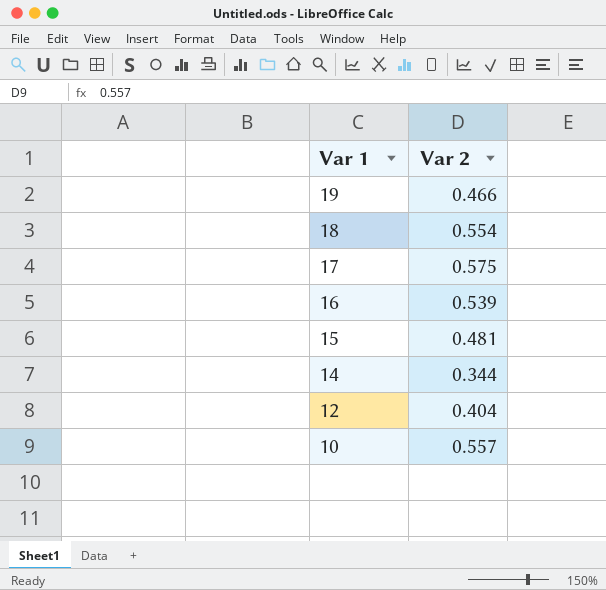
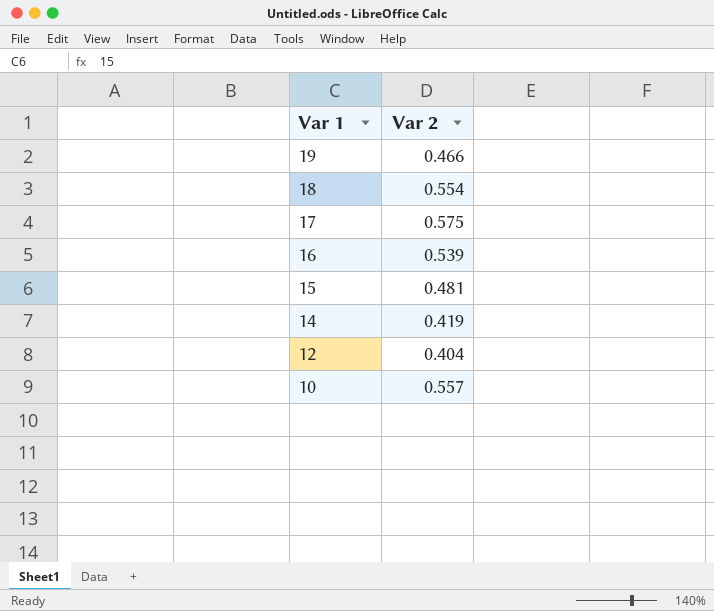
14 | Var 2: 0.344 -> 0.419

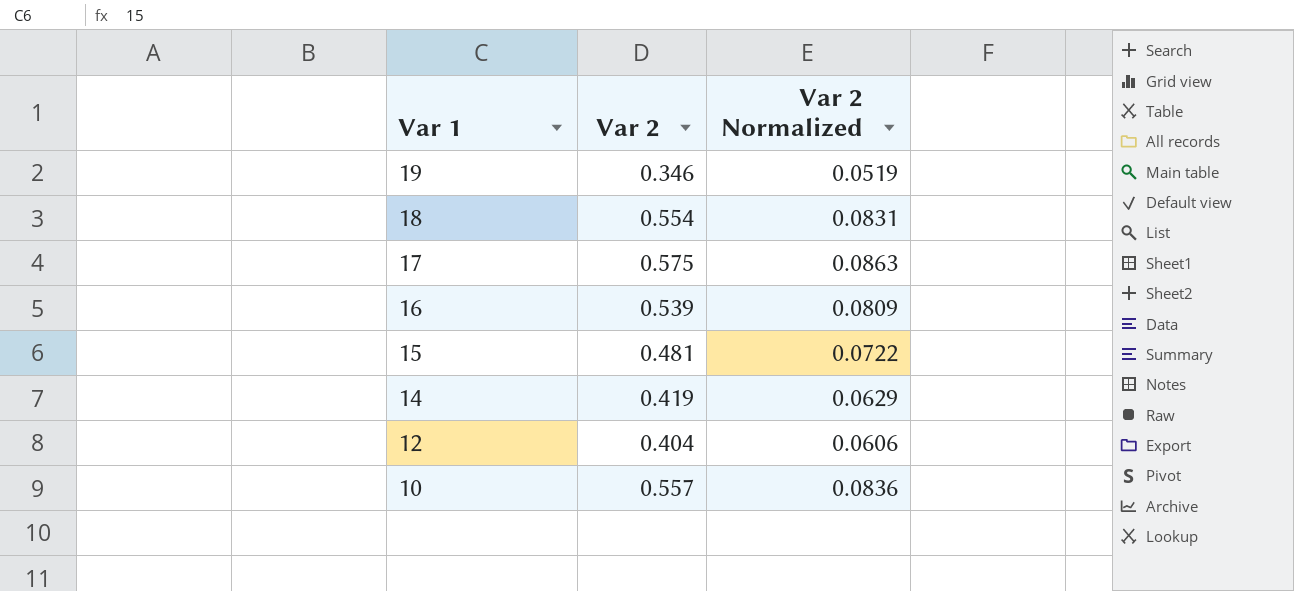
column Var 2 Normalized | formula: none -> [Var 2] * 0.15
19 | Var 2: 0.466 -> 0.346

